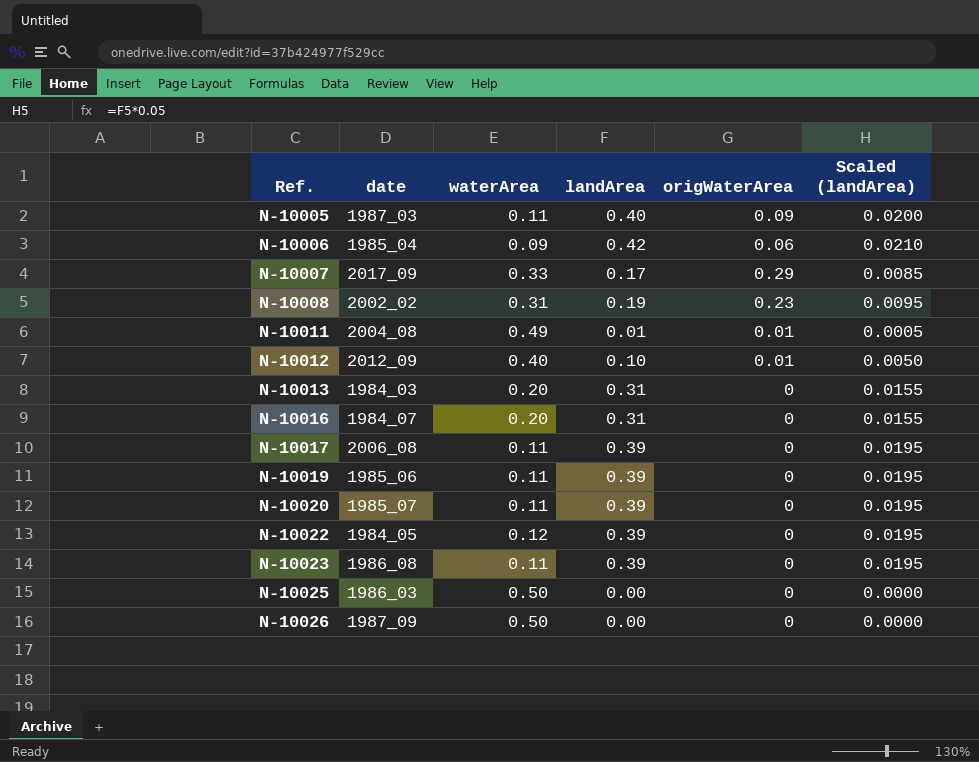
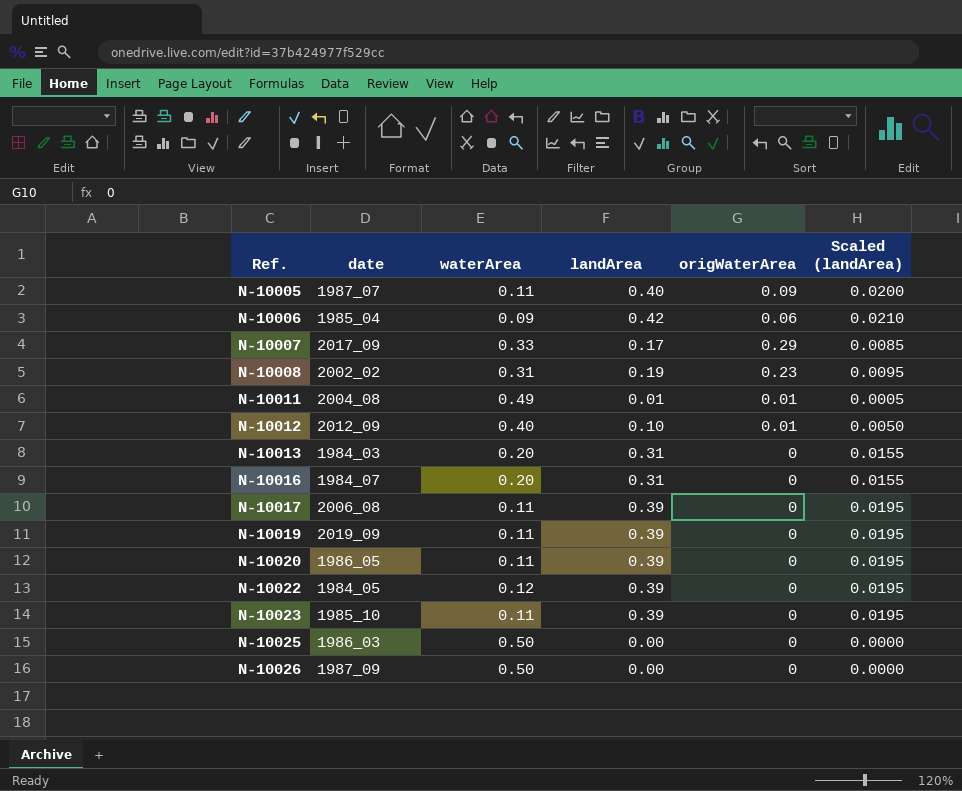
N-10005 | date: 1987_03 -> 1987_07
N-10019 | date: 1985_06 -> 2019_09
N-10020 | date: 1985_07 -> 1986_05
N-10023 | date: 1986_08 -> 1985_10

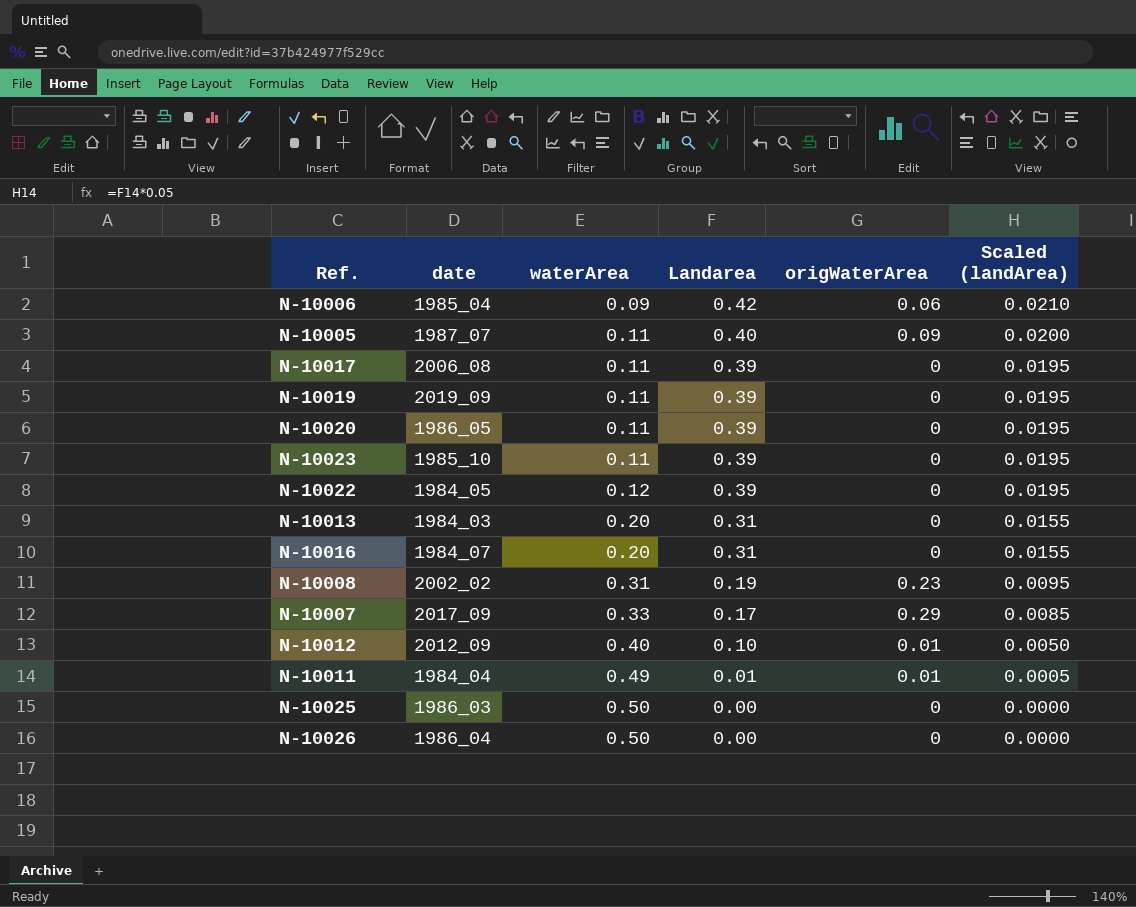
row order: Ref. ascending -> waterArea ascending
column name: landArea -> Landarea
N-10011 | date: 2004_08 -> 1984_04
N-10026 | date: 1987_09 -> 1986_04

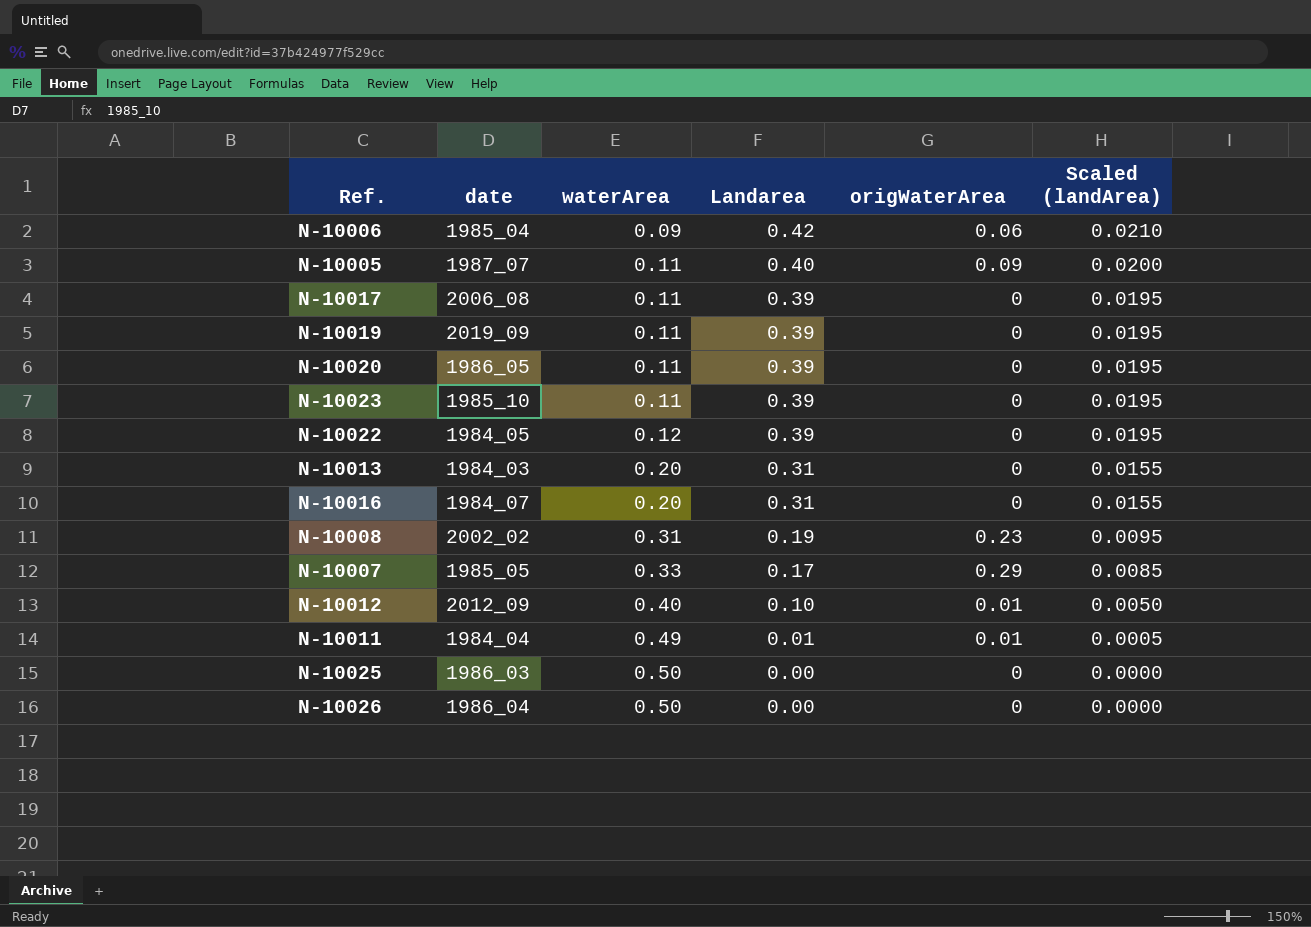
N-10007 | date: 2017_09 -> 1985_05

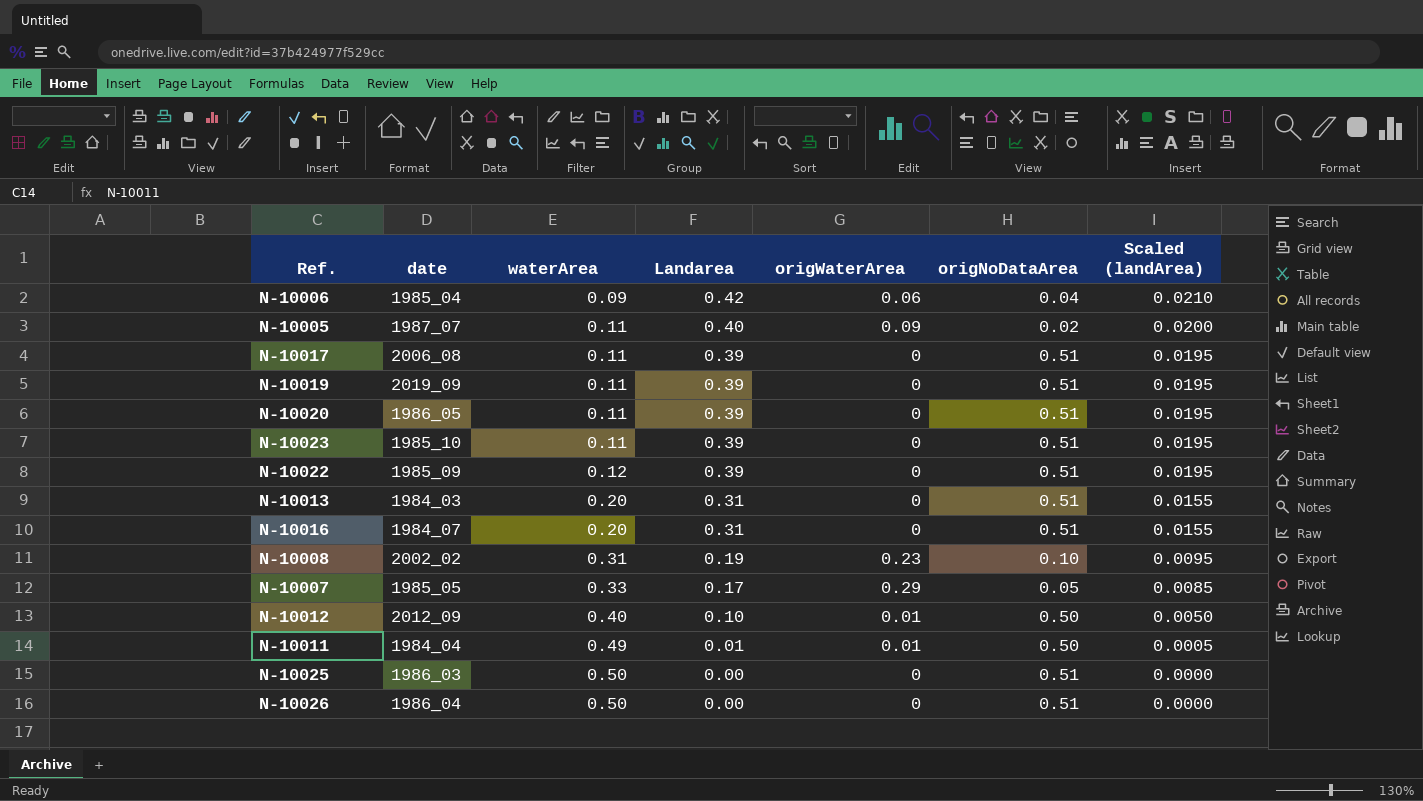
column origNoDataArea | position: none -> 6
N-10022 | date: 1984_05 -> 1985_09

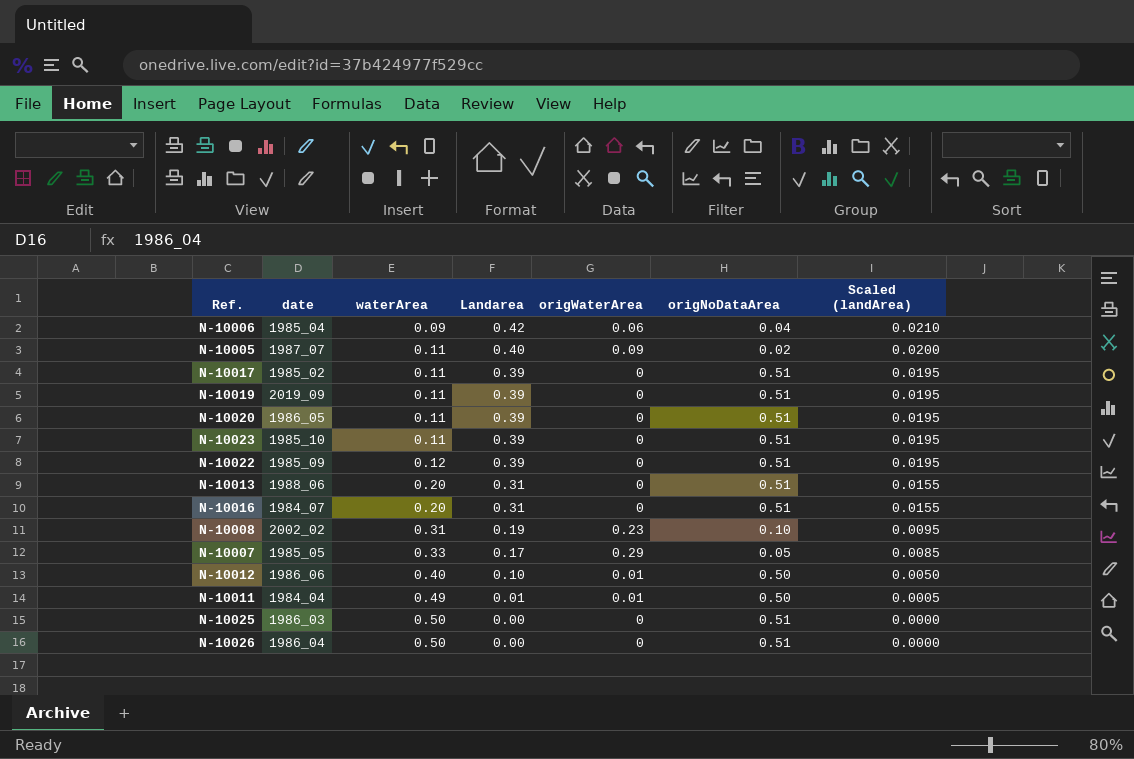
N-10017 | date: 2006_08 -> 1985_02
N-10013 | date: 1984_03 -> 1988_06
N-10012 | date: 2012_09 -> 1986_06

